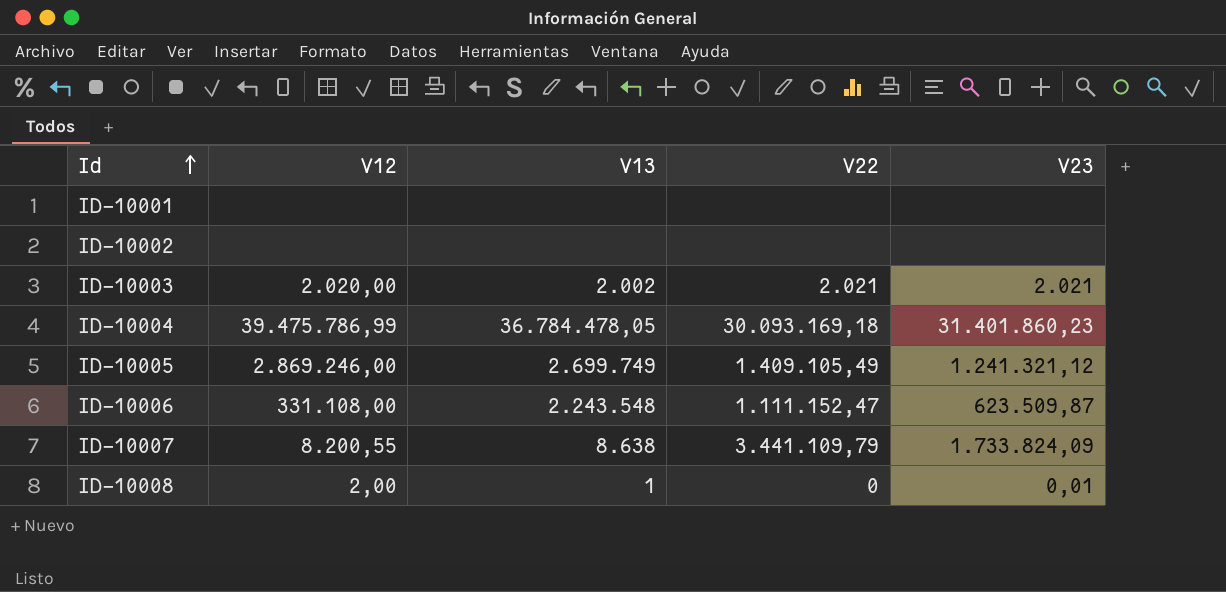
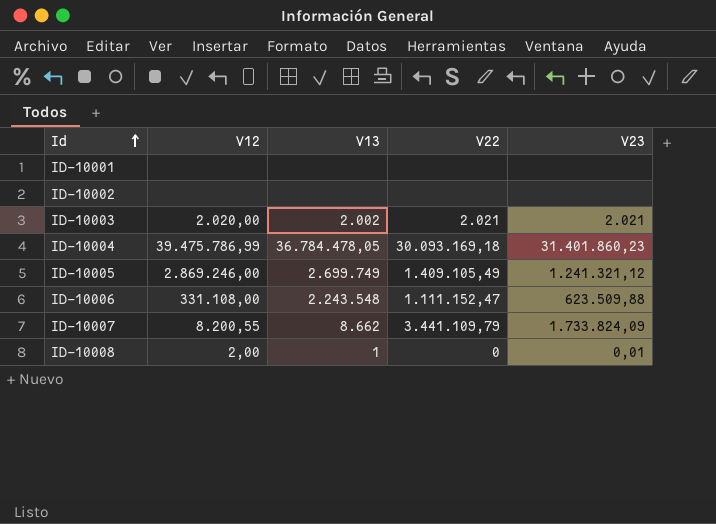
ID-10006 | V23: 623.509,87 -> 623.509,88
ID-10007 | V13: 8.638 -> 8.662

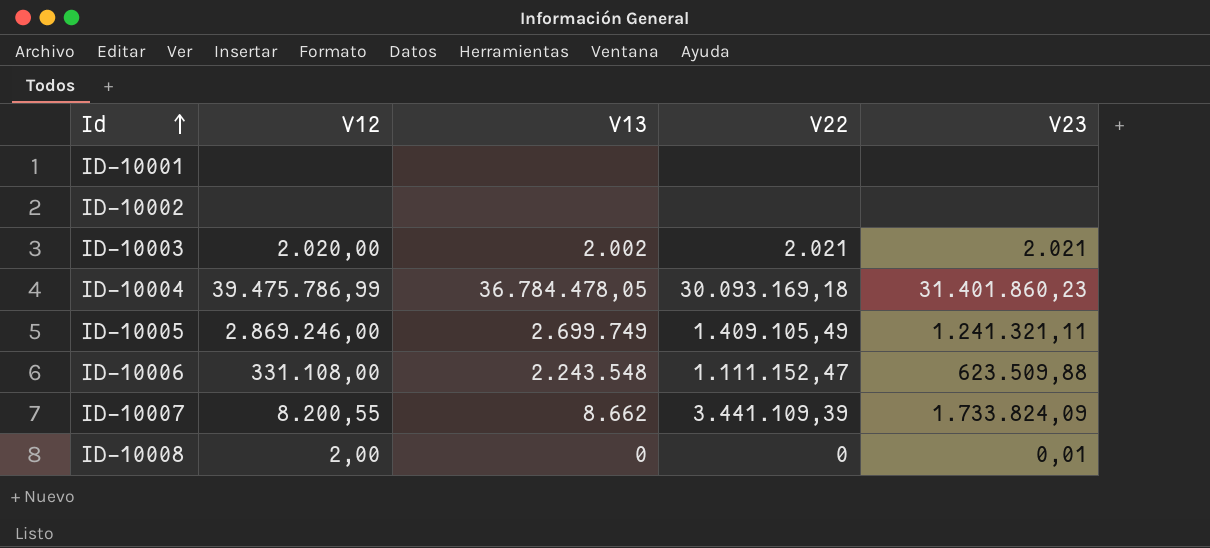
ID-10005 | V23: 1.241.321,12 -> 1.241.321,11
ID-10007 | V22: 3.441.109,79 -> 3.441.109,39
ID-10008 | V13: 1 -> 0

